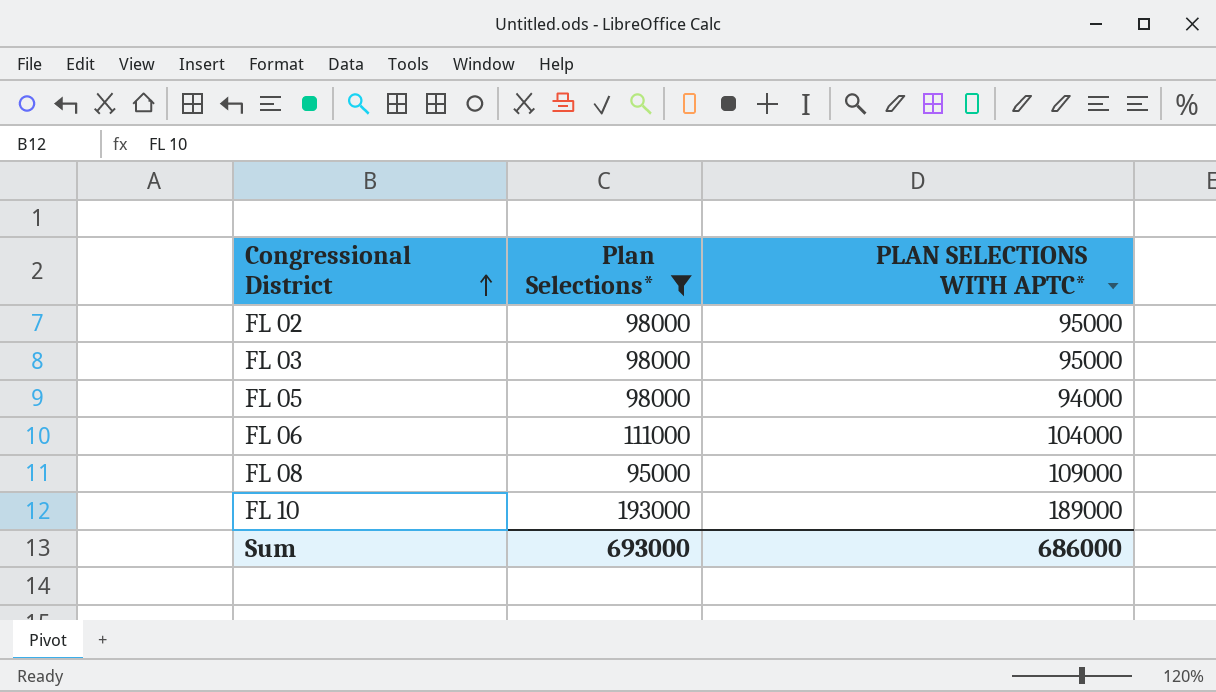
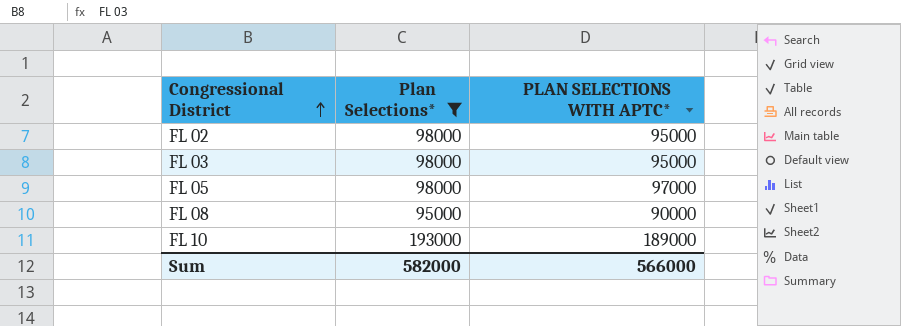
row FL 06: 111000 | 104000 -> none
FL 05 | PLAN SELECTIONS WITH APTC*: 94000 -> 97000
FL 08 | PLAN SELECTIONS WITH APTC*: 109000 -> 90000
Sum | Plan Selections*: 693000 -> 582000
Sum | PLAN SELECTIONS WITH APTC*: 686000 -> 566000

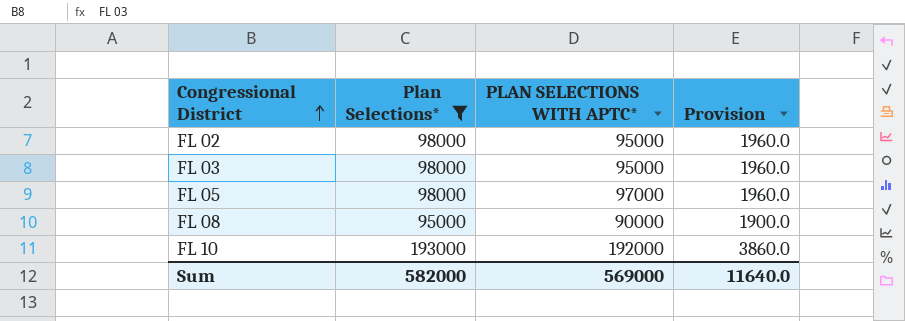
column Provision | formula: none -> [Plan Selections*] * 0.02
FL 10 | PLAN SELECTIONS WITH APTC*: 189000 -> 192000
Sum | PLAN SELECTIONS WITH APTC*: 566000 -> 569000

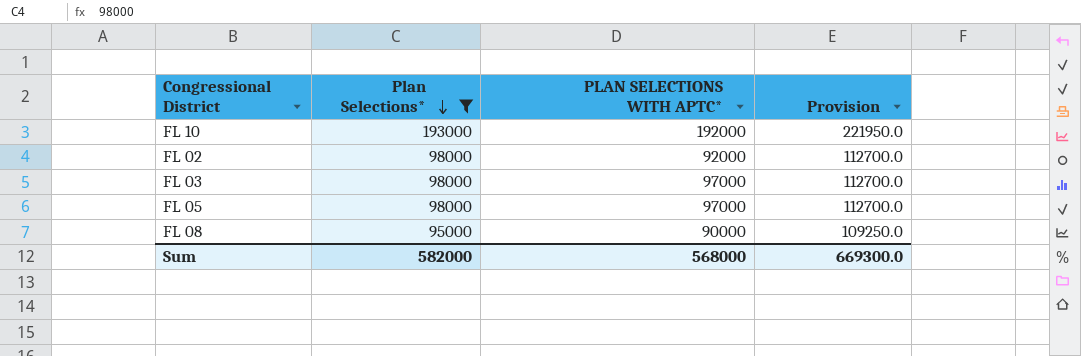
row order: Congressional District ascending -> Plan Selections* descending
column Provision | formula: [Plan Selections*] * 0.02 -> [Plan Selections*] * 1.15
FL 02 | PLAN SELECTIONS WITH APTC*: 95000 -> 92000
FL 03 | PLAN SELECTIONS WITH APTC*: 95000 -> 97000
Sum | PLAN SELECTIONS WITH APTC*: 569000 -> 568000
Sum | Provision: 11640.0 -> 669300.0

